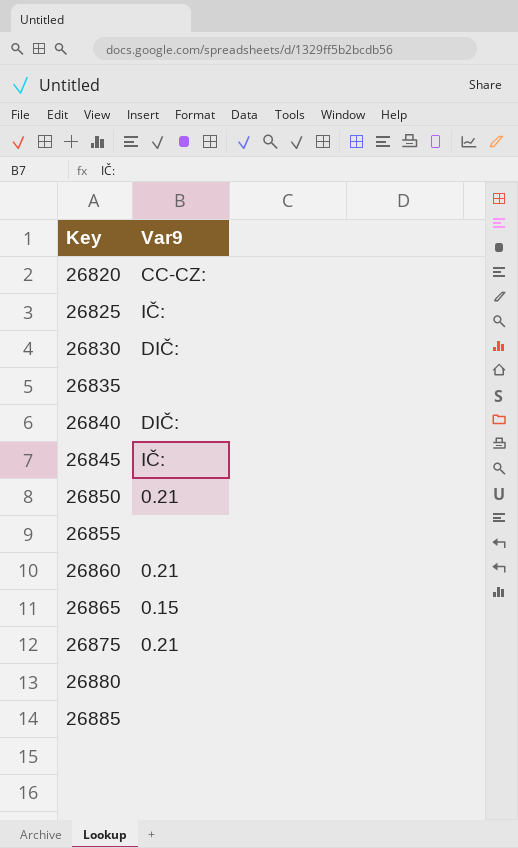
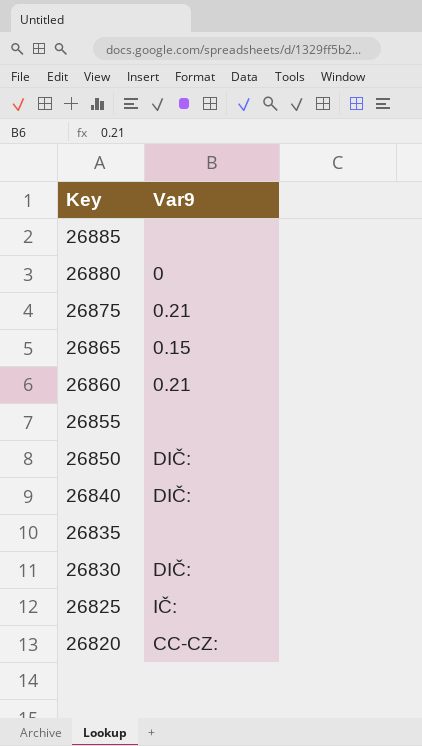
row order: Key ascending -> Key descending
row 26845: IČ: -> none
26880 | Var9: none -> 0
26850 | Var9: 0.21 -> DIČ:

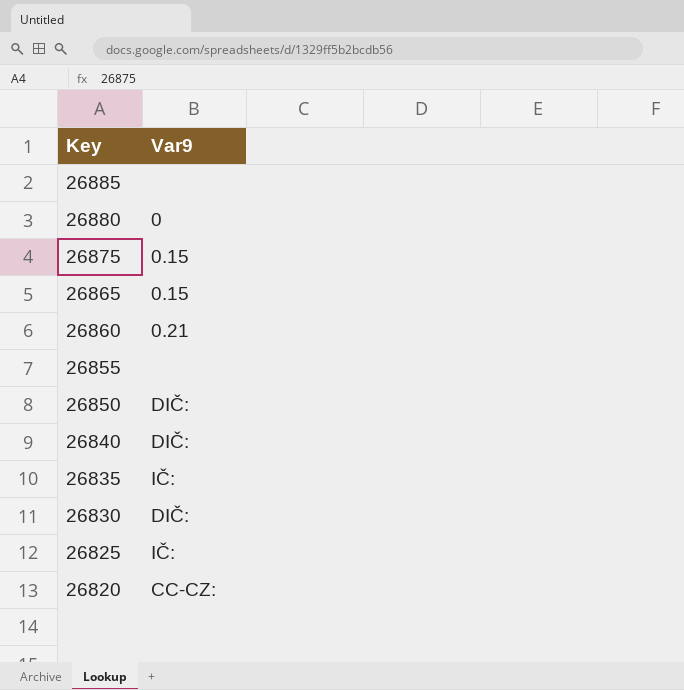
26875 | Var9: 0.21 -> 0.15
26835 | Var9: none -> IČ:

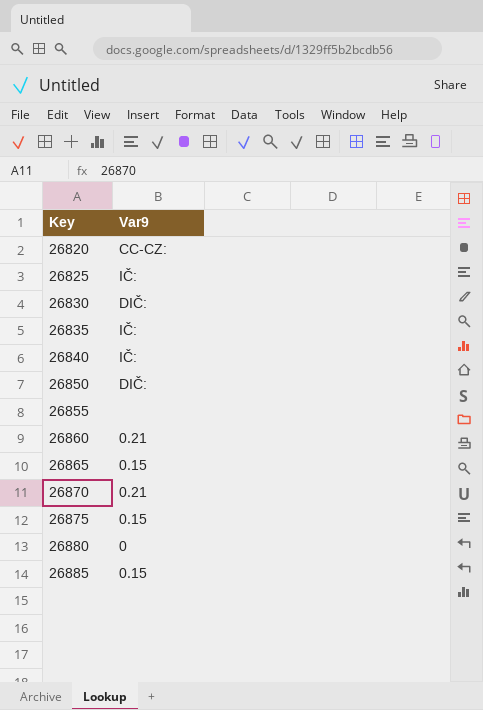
row order: Key descending -> Key ascending
26840 | Var9: DIČ: -> IČ:
row 26870: none -> 0.21
26885 | Var9: none -> 0.15

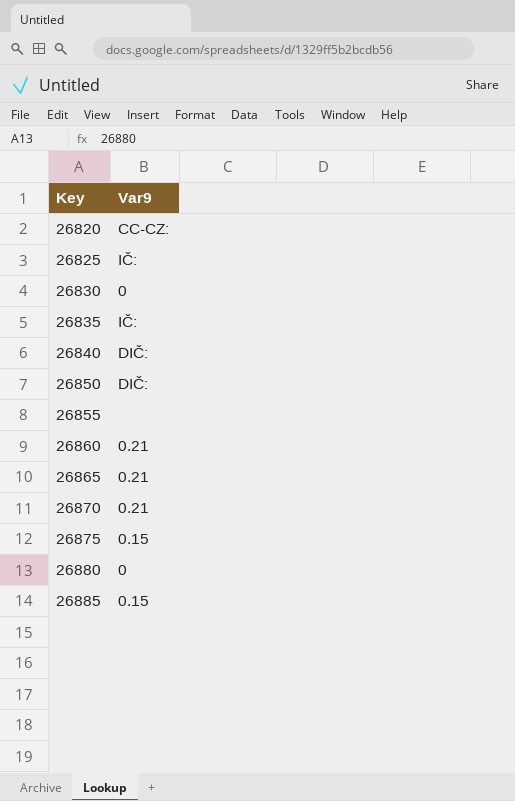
26830 | Var9: DIČ: -> 0
26840 | Var9: IČ: -> DIČ:
26865 | Var9: 0.15 -> 0.21

